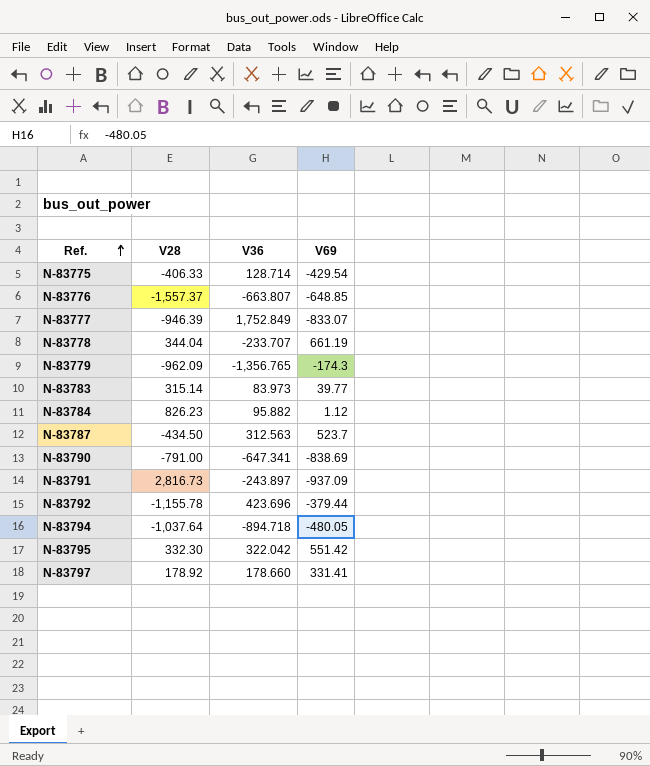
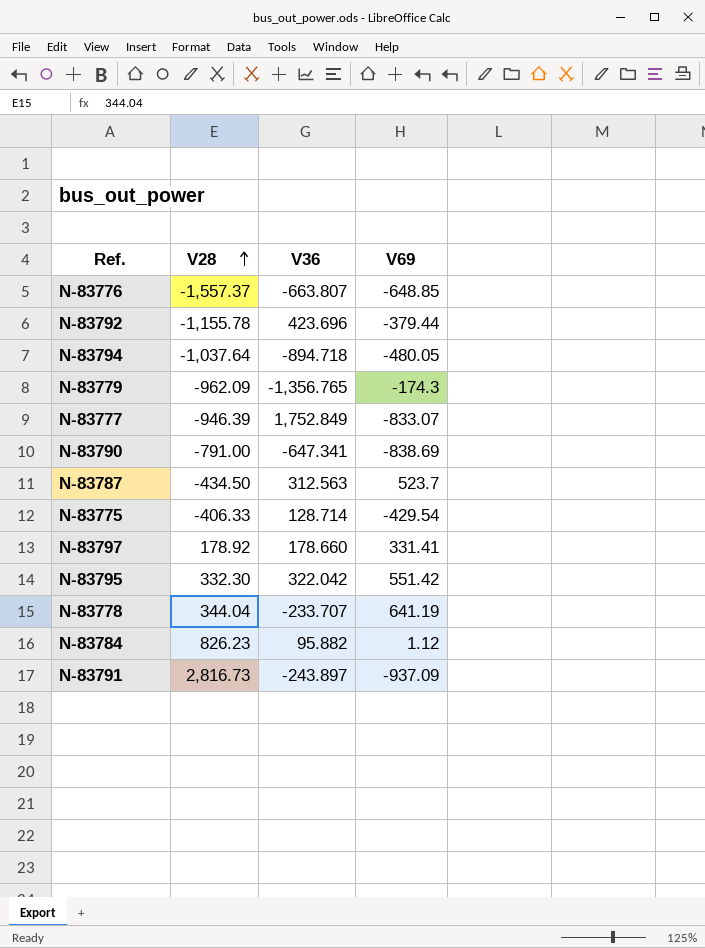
row order: Ref. ascending -> V28 ascending
row N-83783: 315.14 | 83.973 | 39.77 -> none
N-83778 | V69: 661.19 -> 641.19

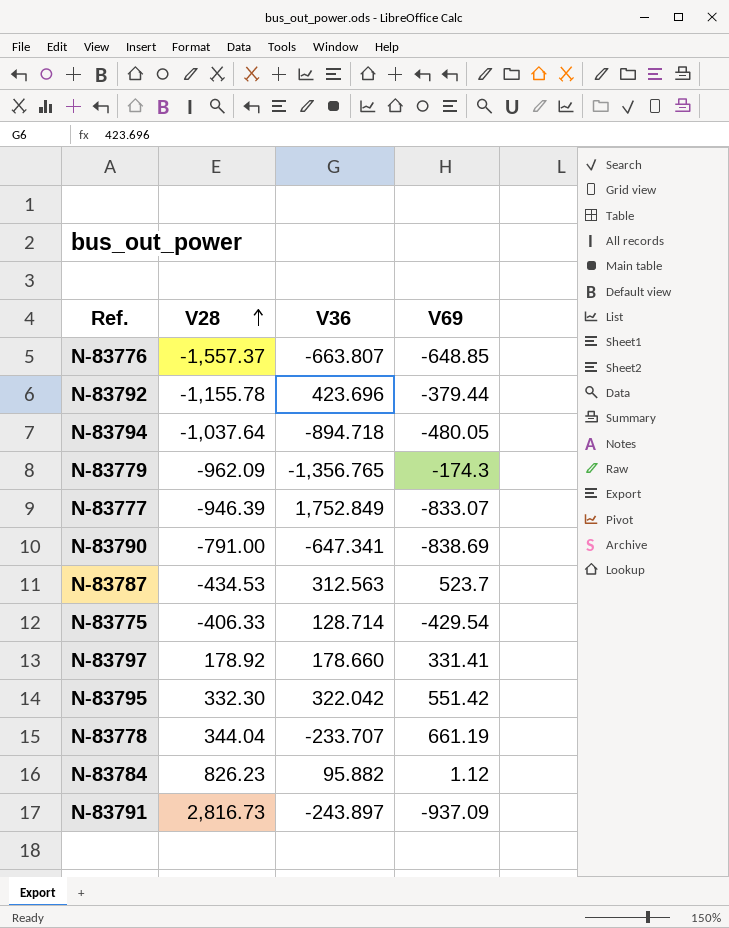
N-83787 | V28: -434.50 -> -434.53
N-83778 | V69: 641.19 -> 661.19

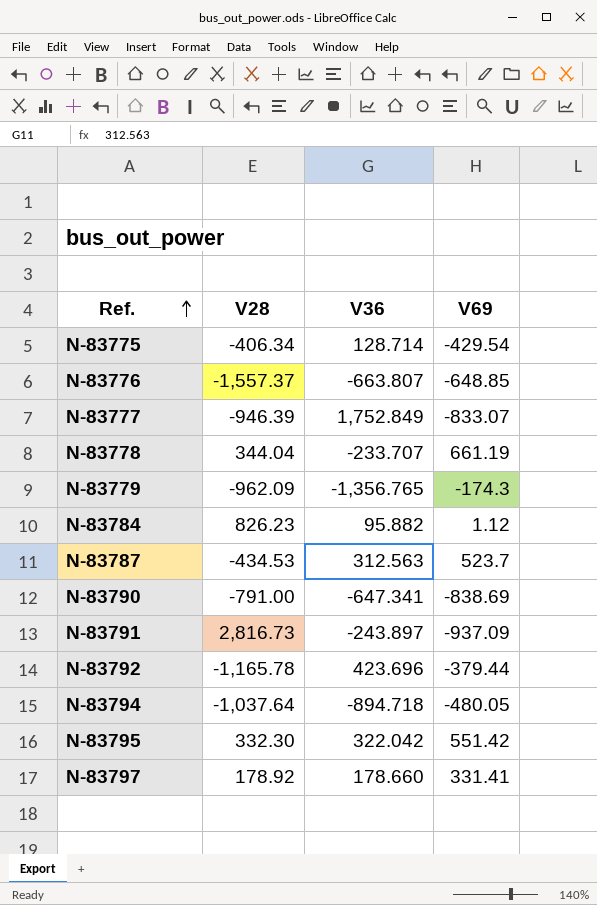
row order: V28 ascending -> Ref. ascending
N-83775 | V28: -406.33 -> -406.34
N-83792 | V28: -1,155.78 -> -1,165.78

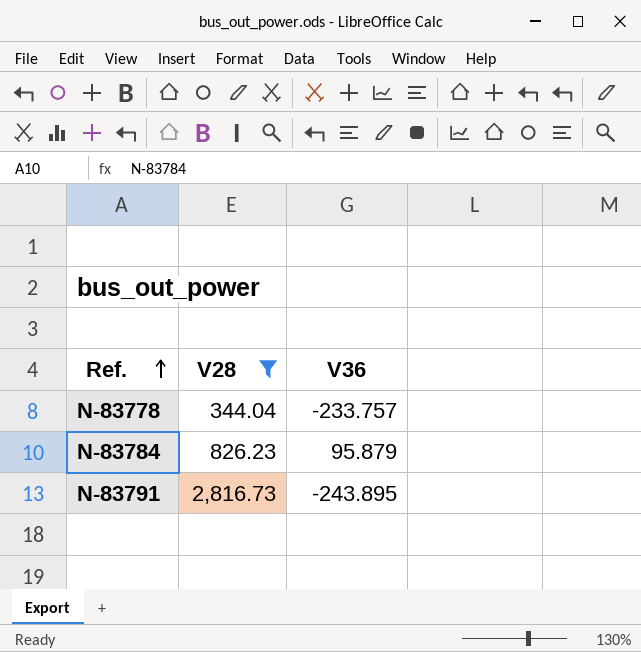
filter: none -> V28 >= 344.04
column V69 | position: 4 -> none
N-83778 | V36: -233.707 -> -233.757
N-83784 | V36: 95.882 -> 95.879
N-83791 | V36: -243.897 -> -243.895

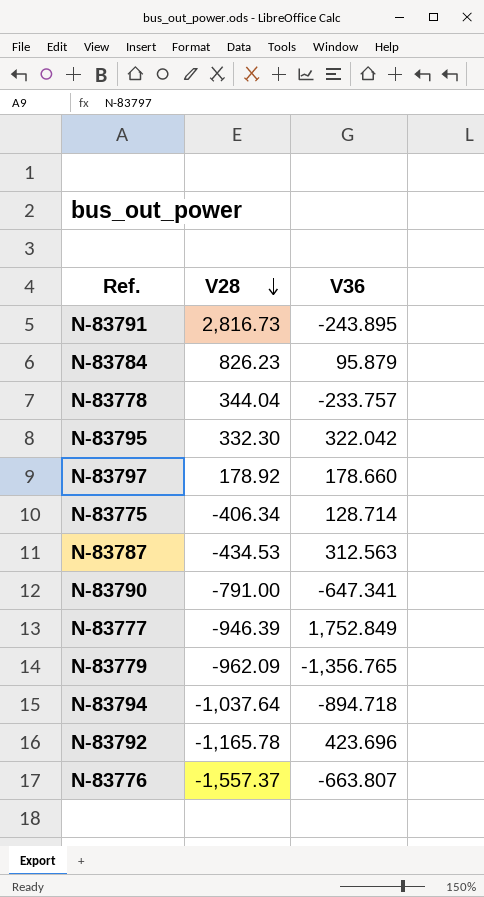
filter: V28 >= 344.04 -> none
row order: Ref. ascending -> V28 descending

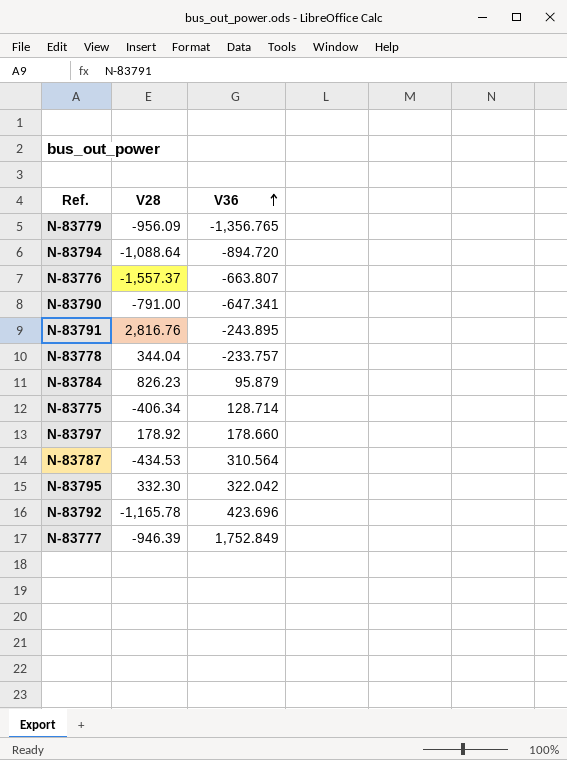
row order: V28 descending -> V36 ascending
N-83779 | V28: -962.09 -> -956.09
N-83794 | V28: -1,037.64 -> -1,088.64
N-83794 | V36: -894.718 -> -894.720
N-83791 | V28: 2,816.73 -> 2,816.76
N-83787 | V36: 312.563 -> 310.564

